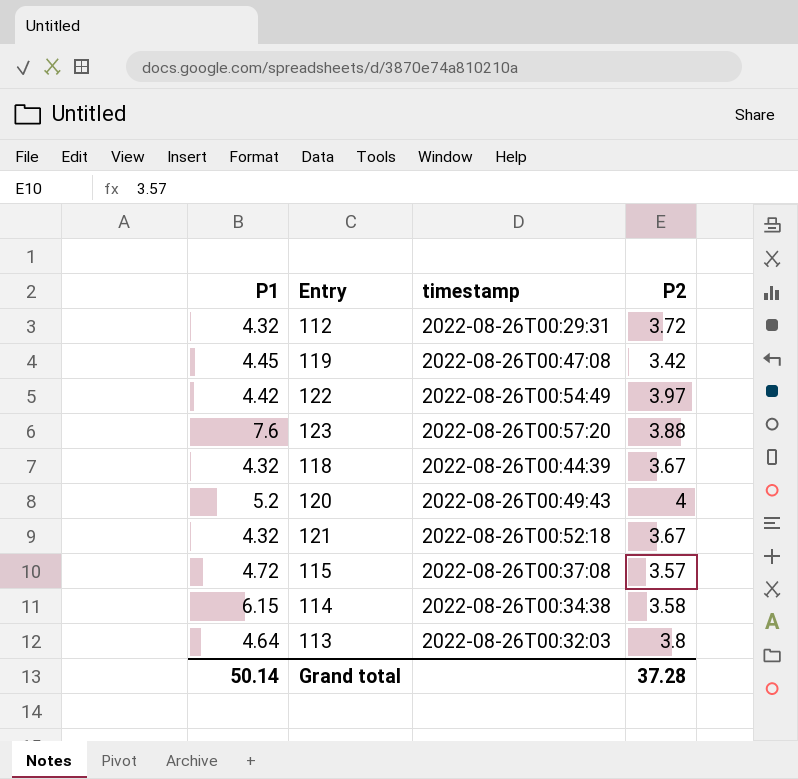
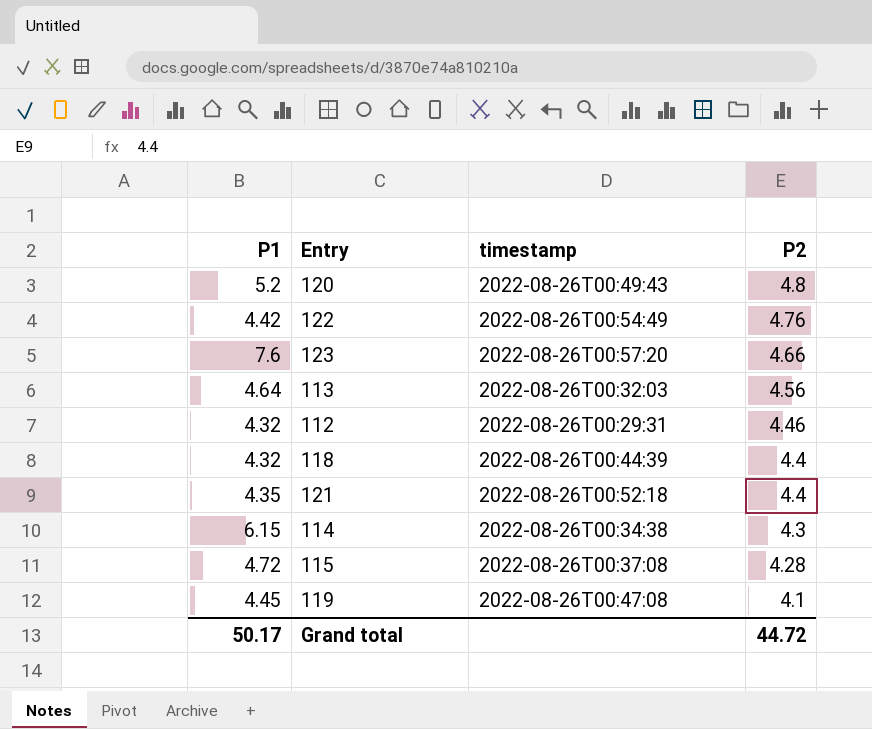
row order: none -> P2 descending
120 | P2: 4 -> 4.8
122 | P2: 3.97 -> 4.76
123 | P2: 3.88 -> 4.66
113 | P2: 3.8 -> 4.56
112 | P2: 3.72 -> 4.46
118 | P2: 3.67 -> 4.4
121 | P1: 4.32 -> 4.35
121 | P2: 3.67 -> 4.4
114 | P2: 3.58 -> 4.3
115 | P2: 3.57 -> 4.28
119 | P2: 3.42 -> 4.1
Grand total | P1: 50.14 -> 50.17
Grand total | P2: 37.28 -> 44.72

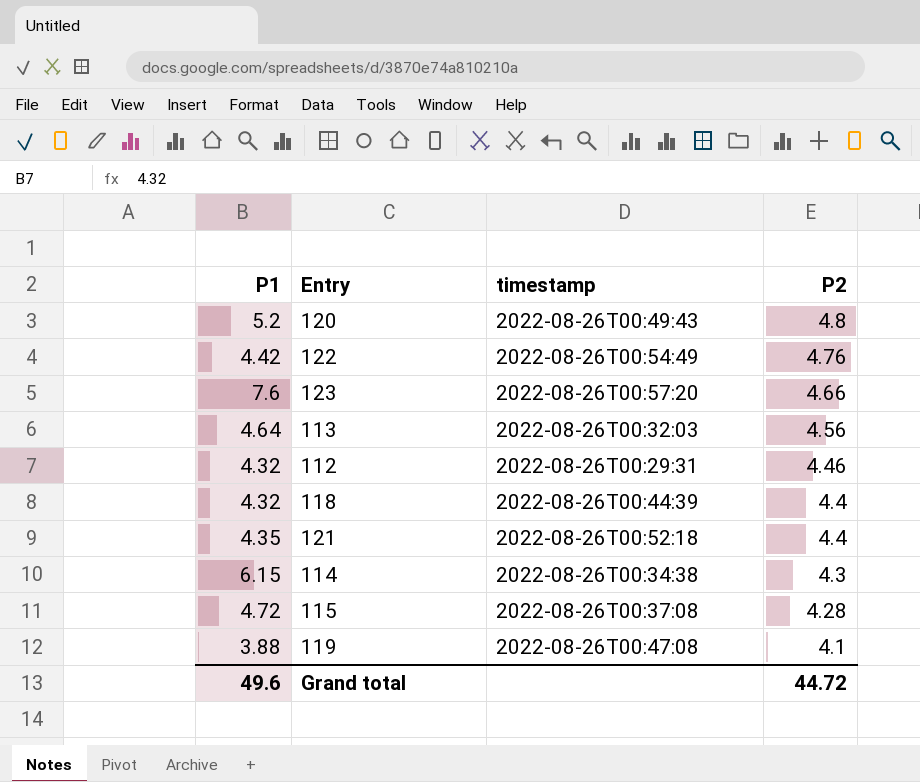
119 | P1: 4.45 -> 3.88
Grand total | P1: 50.17 -> 49.6

